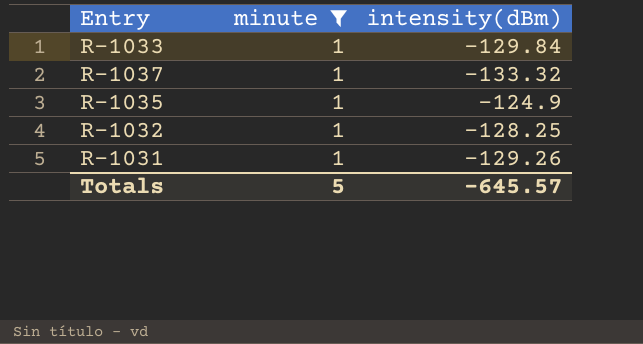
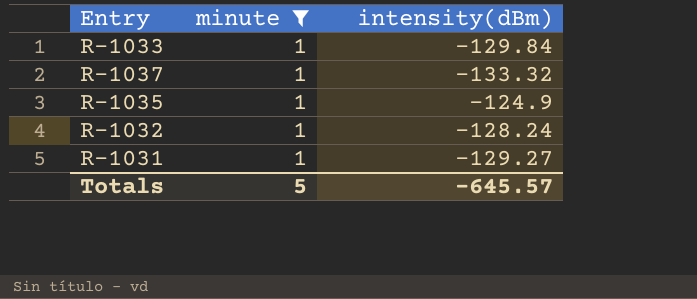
R-1032 | intensity(dBm): -128.25 -> -128.24
R-1031 | intensity(dBm): -129.26 -> -129.27

